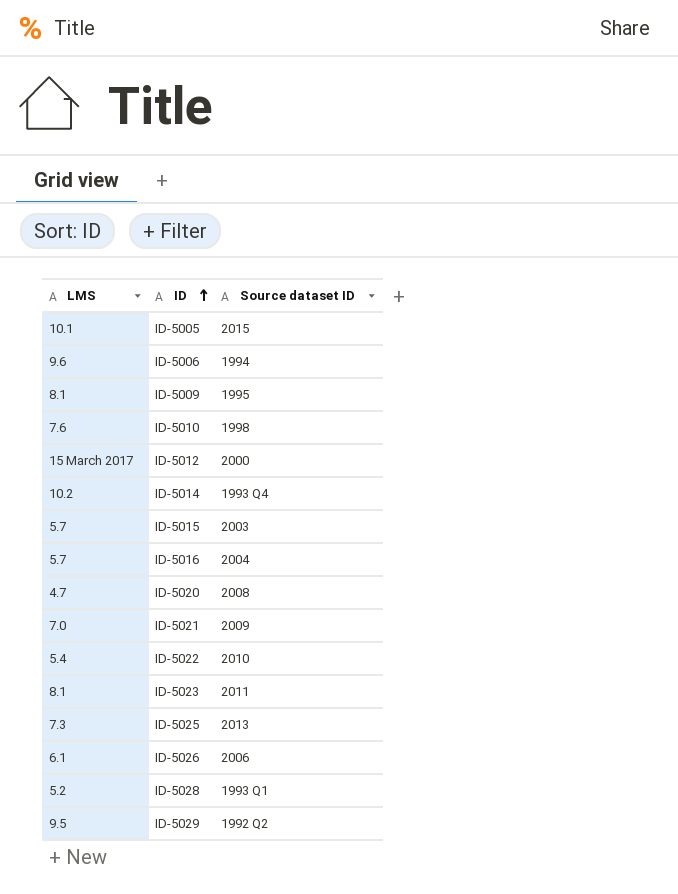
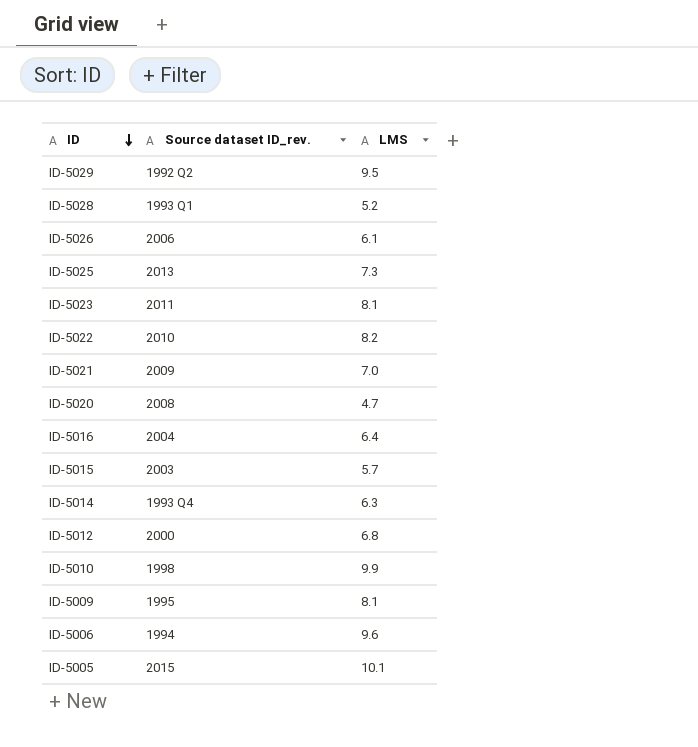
row order: ID ascending -> ID descending
column name: Source dataset ID -> Source dataset ID_rev.
column LMS | position: 1 -> 3
ID-5022 | LMS: 5.4 -> 8.2
ID-5016 | LMS: 5.7 -> 6.4
ID-5014 | LMS: 10.2 -> 6.3
ID-5012 | LMS: 15 March 2017 -> 6.8
ID-5010 | LMS: 7.6 -> 9.9

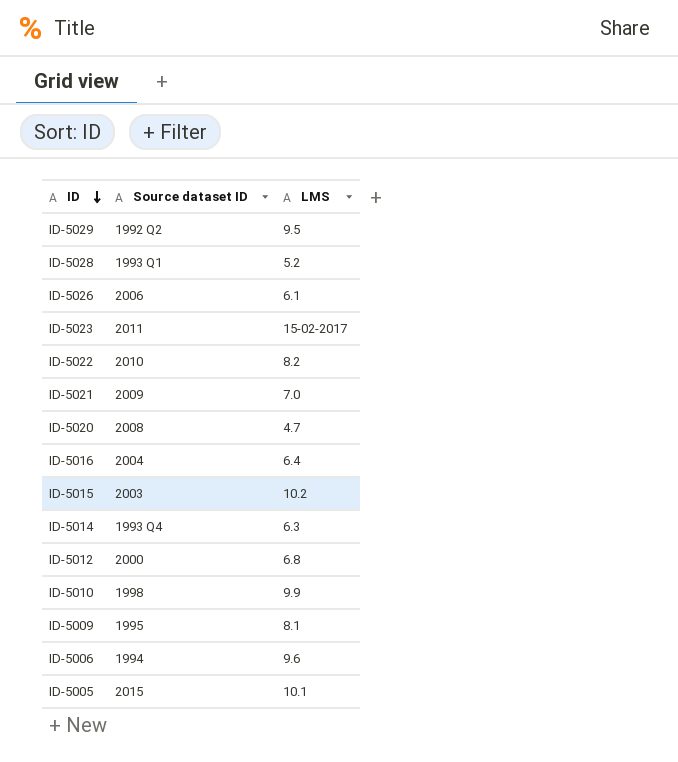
column name: Source dataset ID_rev. -> Source dataset ID
row ID-5025: 2013 | 7.3 -> none
ID-5023 | LMS: 8.1 -> 15-02-2017
ID-5015 | LMS: 5.7 -> 10.2

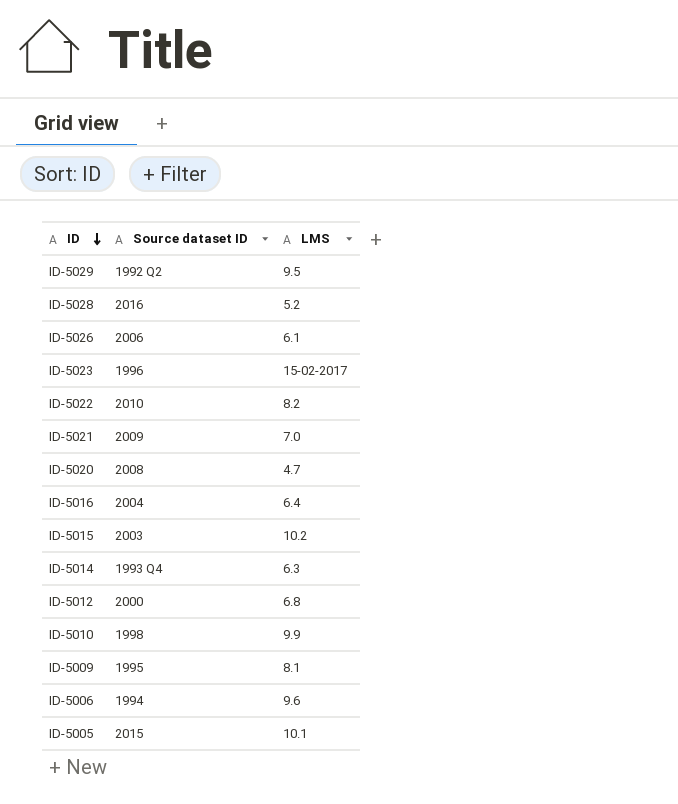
ID-5028 | Source dataset ID: 1993 Q1 -> 2016
ID-5023 | Source dataset ID: 2011 -> 1996

